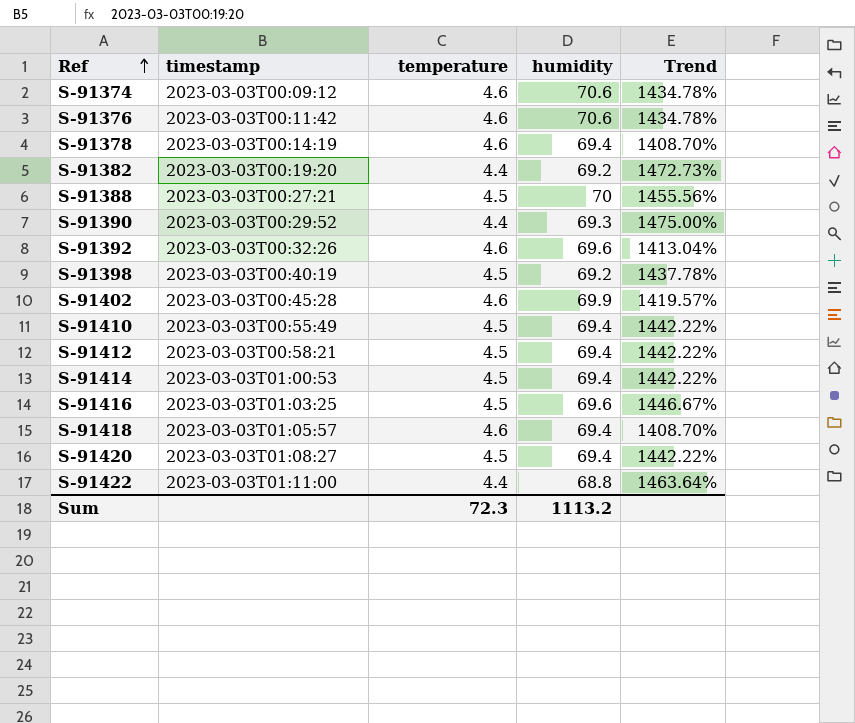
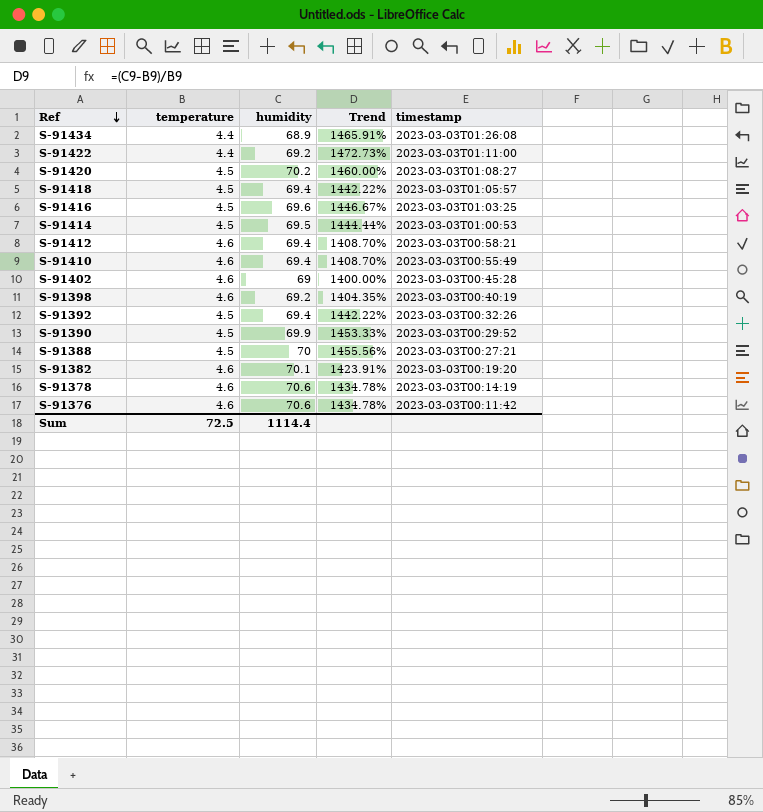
row order: Ref ascending -> Ref descending
column timestamp | position: 2 -> 5
row S-91374: 2023-03-03T00:09:12 | 4.6 | 70.6 | 1434.78% -> none
row S-91434: none -> 4.4 | 68.9 | 1465.91% | 2023-03-03T01:26:08
S-91422 | humidity: 68.8 -> 69.2
S-91422 | Trend: 1463.64% -> 1472.73%
S-91420 | humidity: 69.4 -> 70.2
S-91420 | Trend: 1442.22% -> 1460.00%
S-91418 | temperature: 4.6 -> 4.5
S-91418 | Trend: 1408.70% -> 1442.22%
S-91414 | humidity: 69.4 -> 69.5
S-91414 | Trend: 1442.22% -> 1444.44%
S-91412 | temperature: 4.5 -> 4.6
S-91412 | Trend: 1442.22% -> 1408.70%
S-91410 | temperature: 4.5 -> 4.6
S-91410 | Trend: 1442.22% -> 1408.70%
S-91402 | humidity: 69.9 -> 69
S-91402 | Trend: 1419.57% -> 1400.00%
S-91398 | temperature: 4.5 -> 4.6
S-91398 | Trend: 1437.78% -> 1404.35%
S-91392 | temperature: 4.6 -> 4.5
S-91392 | humidity: 69.6 -> 69.4
S-91392 | Trend: 1413.04% -> 1442.22%
S-91390 | temperature: 4.4 -> 4.5
S-91390 | humidity: 69.3 -> 69.9
S-91390 | Trend: 1475.00% -> 1453.33%
S-91382 | temperature: 4.4 -> 4.6
S-91382 | humidity: 69.2 -> 70.1
S-91382 | Trend: 1472.73% -> 1423.91%
S-91378 | humidity: 69.4 -> 70.6
S-91378 | Trend: 1408.70% -> 1434.78%
Sum | temperature: 72.3 -> 72.5
Sum | humidity: 1113.2 -> 1114.4

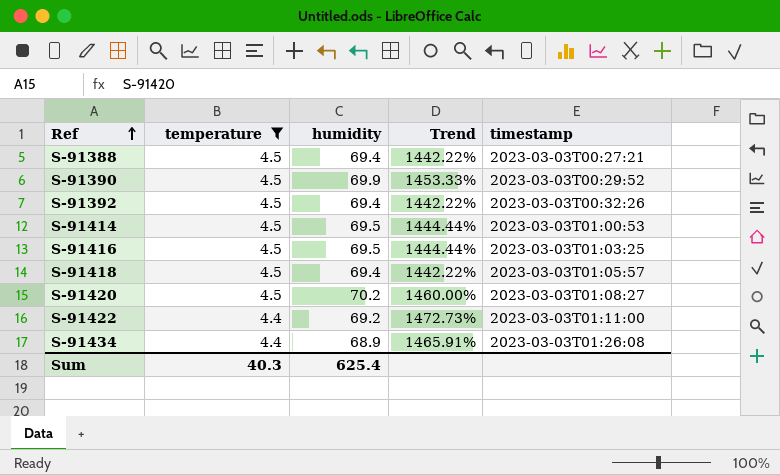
filter: none -> temperature != 4.6
row order: Ref descending -> Ref ascending
S-91388 | humidity: 70 -> 69.4
S-91388 | Trend: 1455.56% -> 1442.22%
S-91416 | humidity: 69.6 -> 69.5
S-91416 | Trend: 1446.67% -> 1444.44%
Sum | temperature: 72.5 -> 40.3
Sum | humidity: 1114.4 -> 625.4

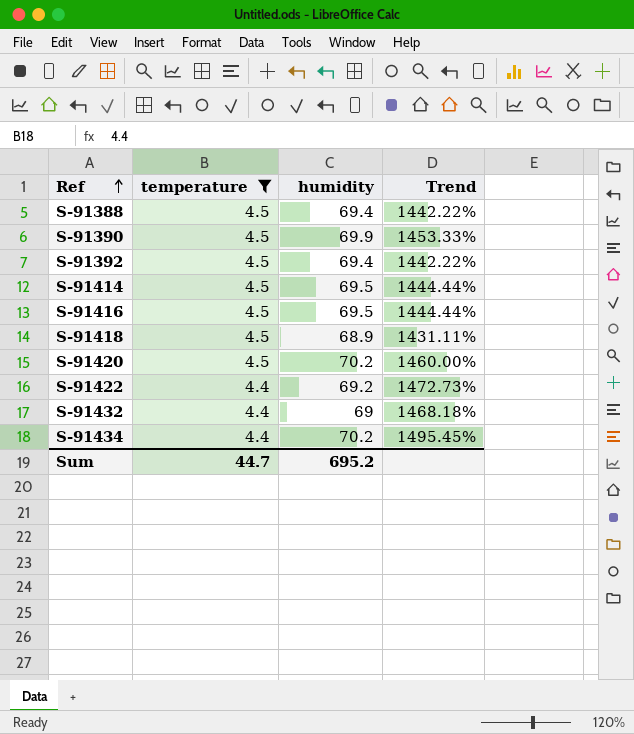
column timestamp | position: 5 -> none
S-91418 | humidity: 69.4 -> 68.9
S-91418 | Trend: 1442.22% -> 1431.11%
row S-91432: none -> 4.4 | 69 | 1468.18%
S-91434 | humidity: 68.9 -> 70.2
S-91434 | Trend: 1465.91% -> 1495.45%
Sum | temperature: 40.3 -> 44.7
Sum | humidity: 625.4 -> 695.2

